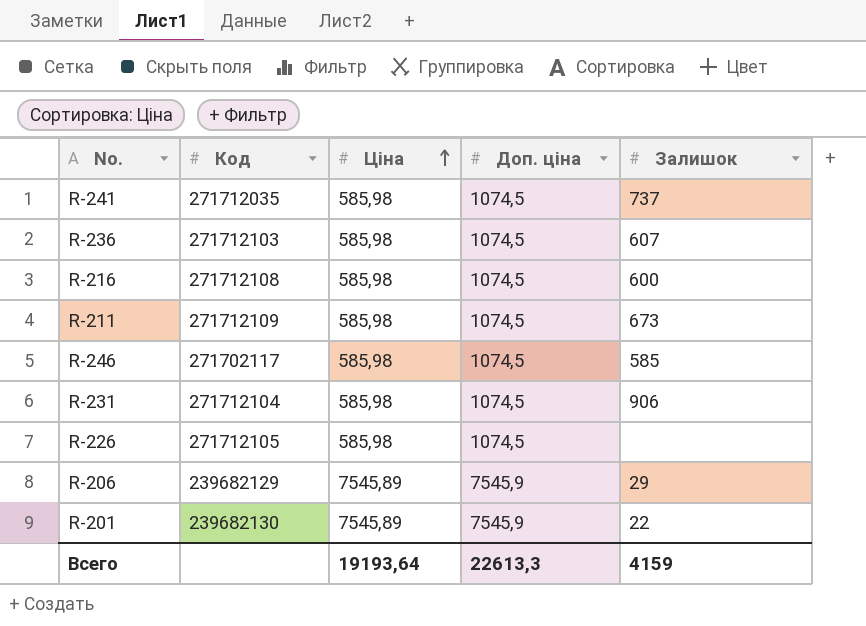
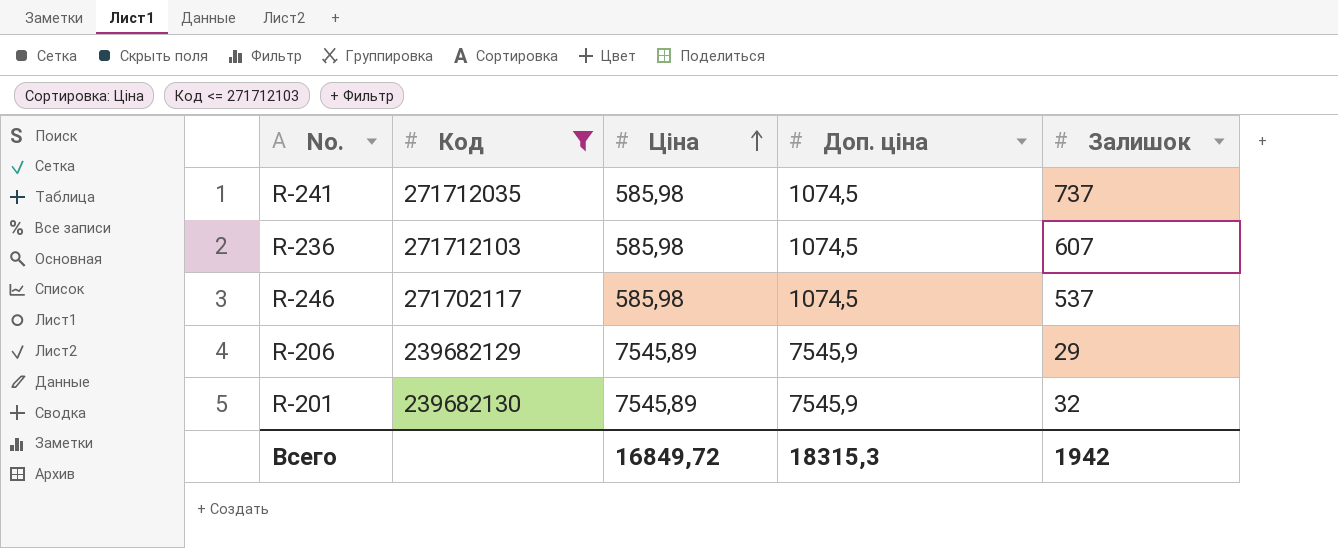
filter: none -> Код <= 271712103
R-246 | Залишок: 585 -> 537
R-201 | Залишок: 22 -> 32
Всего | Ціна: 19193,64 -> 16849,72
Всего | Доп. ціна: 22613,3 -> 18315,3
Всего | Залишок: 4159 -> 1942

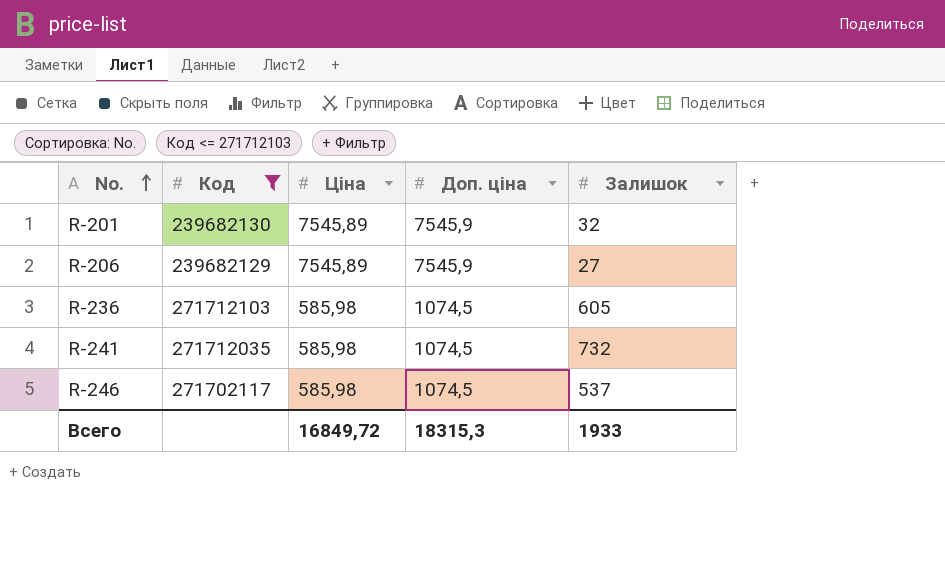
row order: Ціна ascending -> No. ascending
R-206 | Залишок: 29 -> 27
R-236 | Залишок: 607 -> 605
R-241 | Залишок: 737 -> 732
Всего | Залишок: 1942 -> 1933

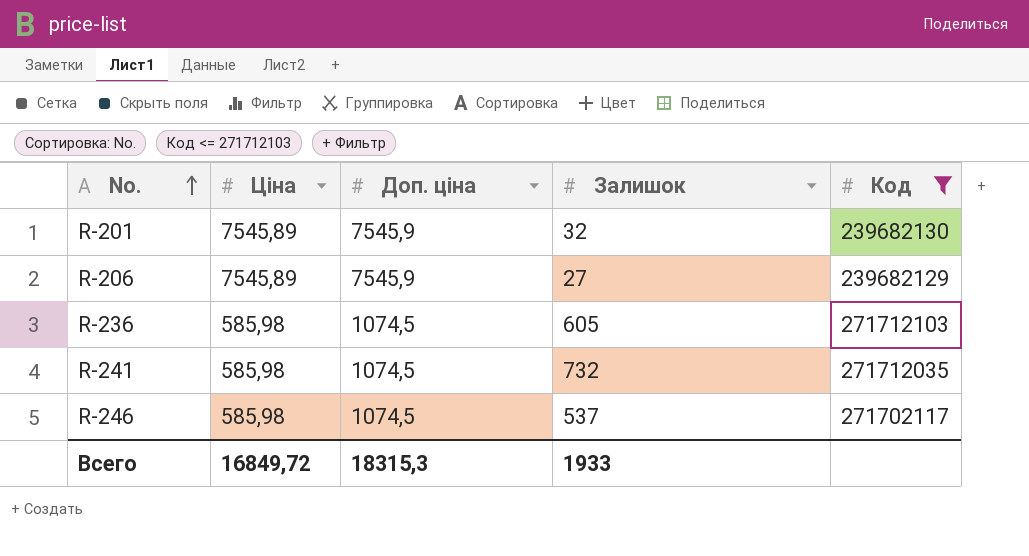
column Код | position: 2 -> 5

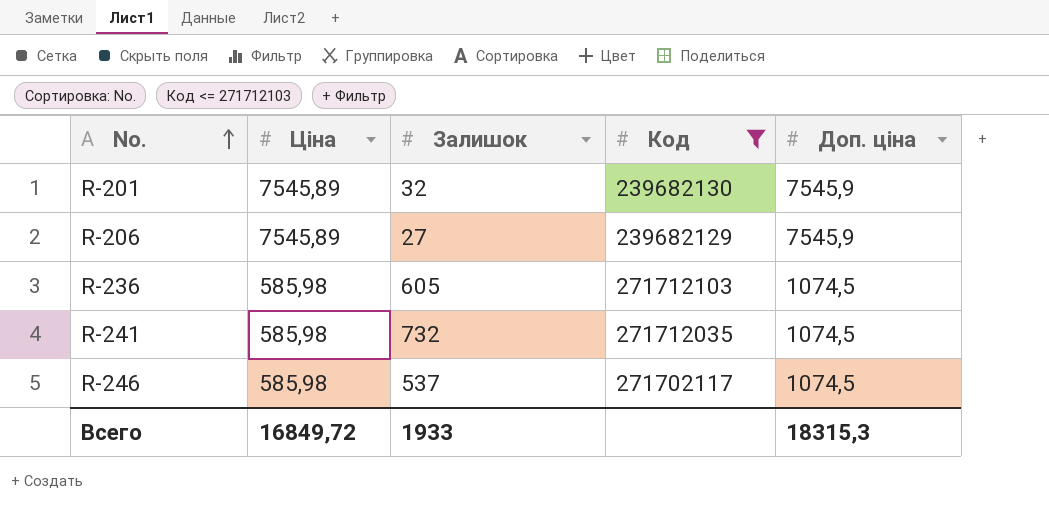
column Доп. ціна | position: 3 -> 5

